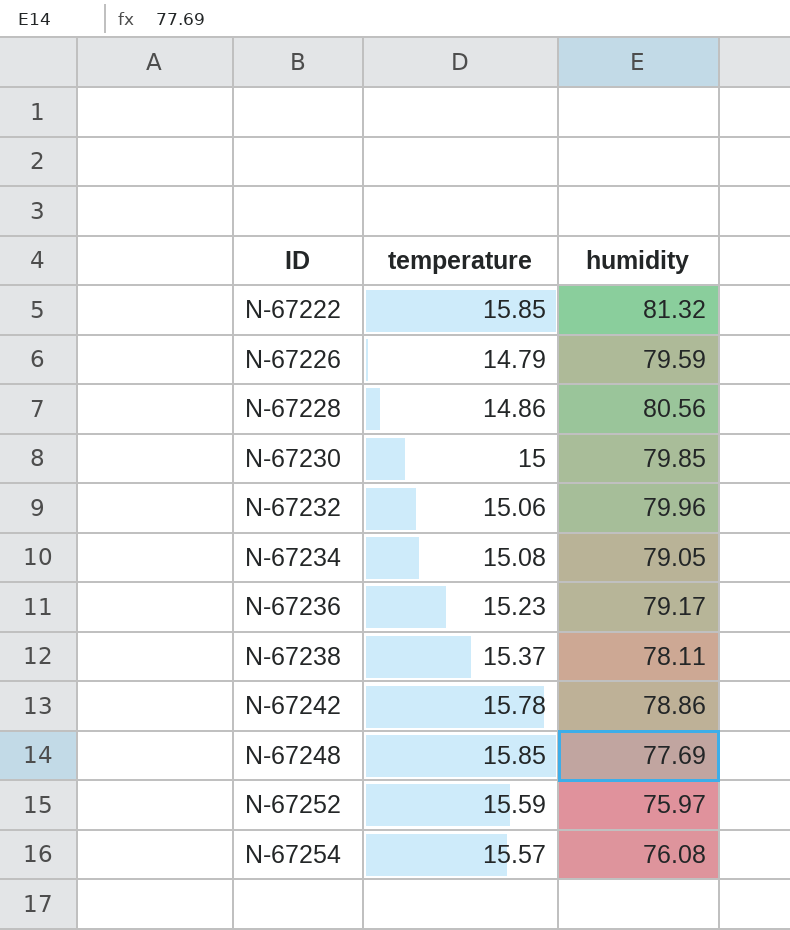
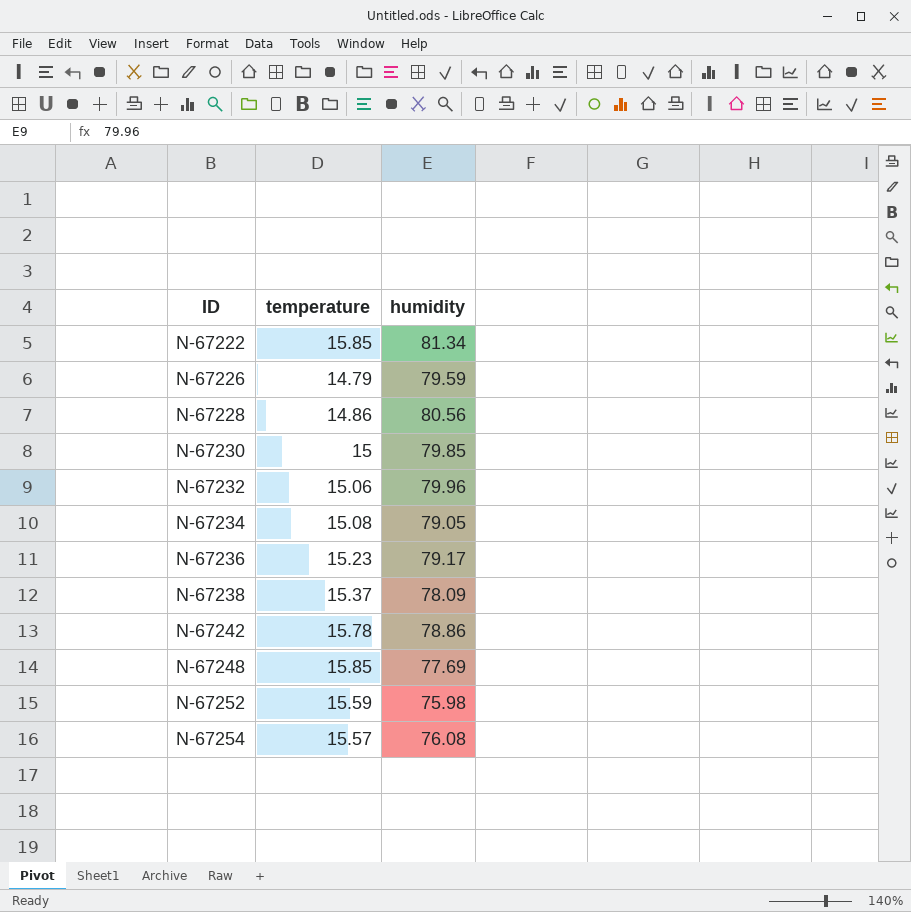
N-67222 | humidity: 81.32 -> 81.34
N-67238 | humidity: 78.11 -> 78.09
N-67252 | humidity: 75.97 -> 75.98

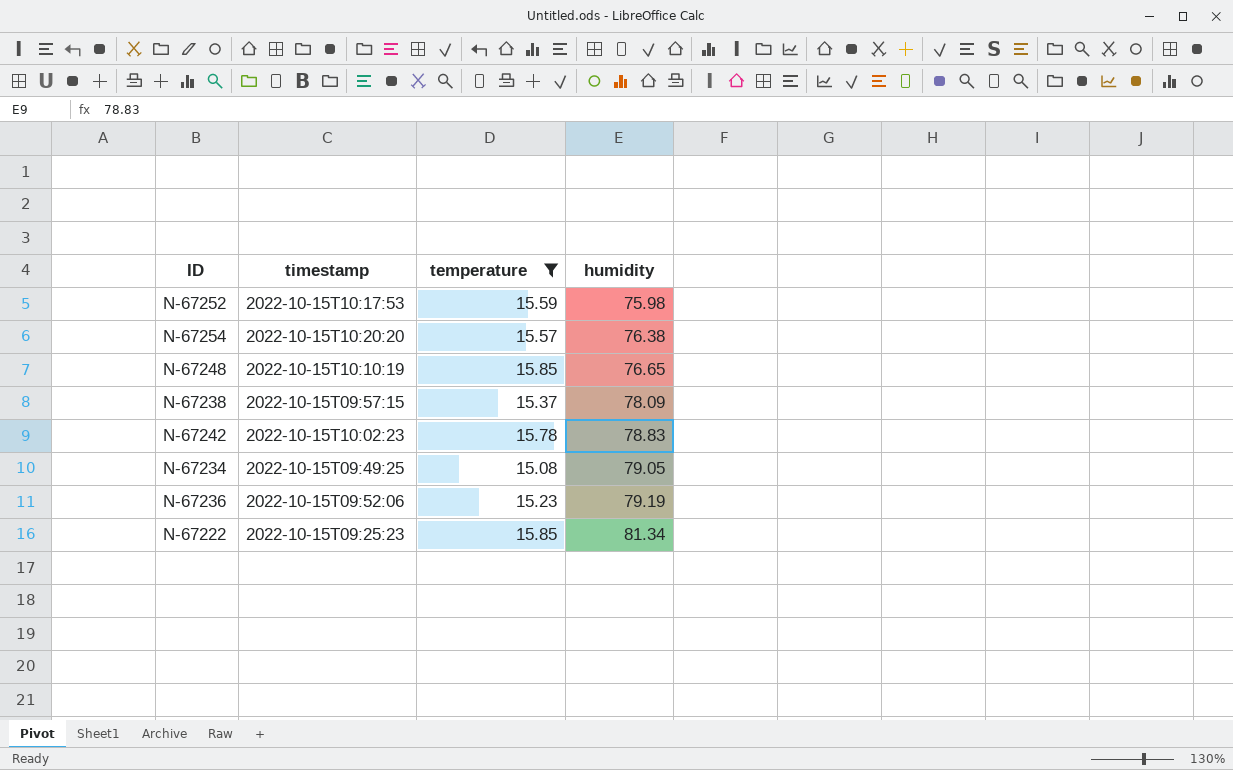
filter: none -> temperature >= 15.08
row order: ID ascending -> humidity ascending
column timestamp | position: none -> 2
N-67254 | humidity: 76.08 -> 76.38
N-67248 | humidity: 77.69 -> 76.65
N-67242 | humidity: 78.86 -> 78.83
N-67236 | humidity: 79.17 -> 79.19

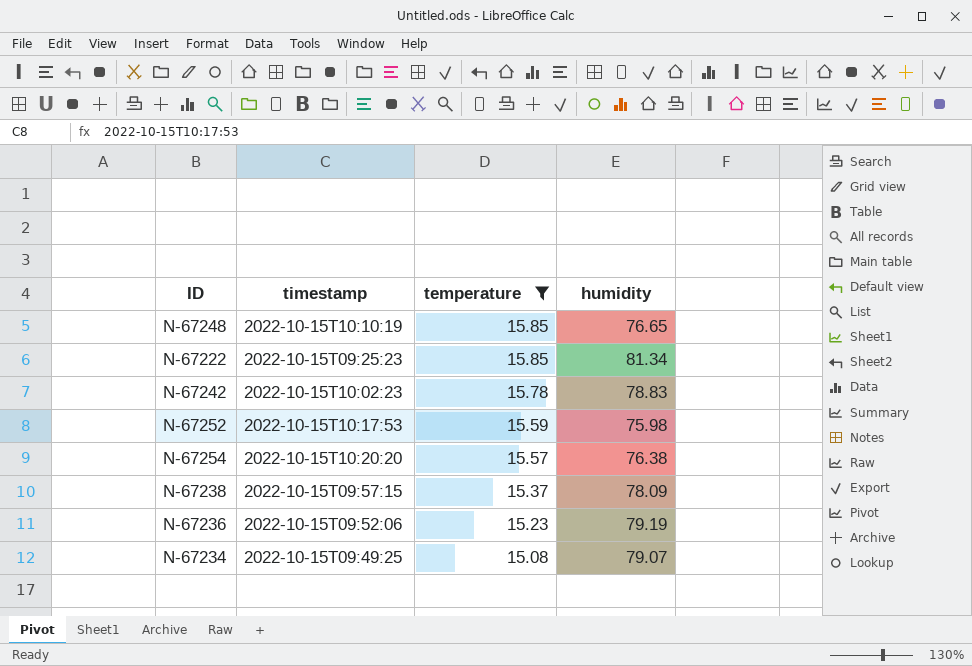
row order: humidity ascending -> temperature descending
N-67234 | humidity: 79.05 -> 79.07

